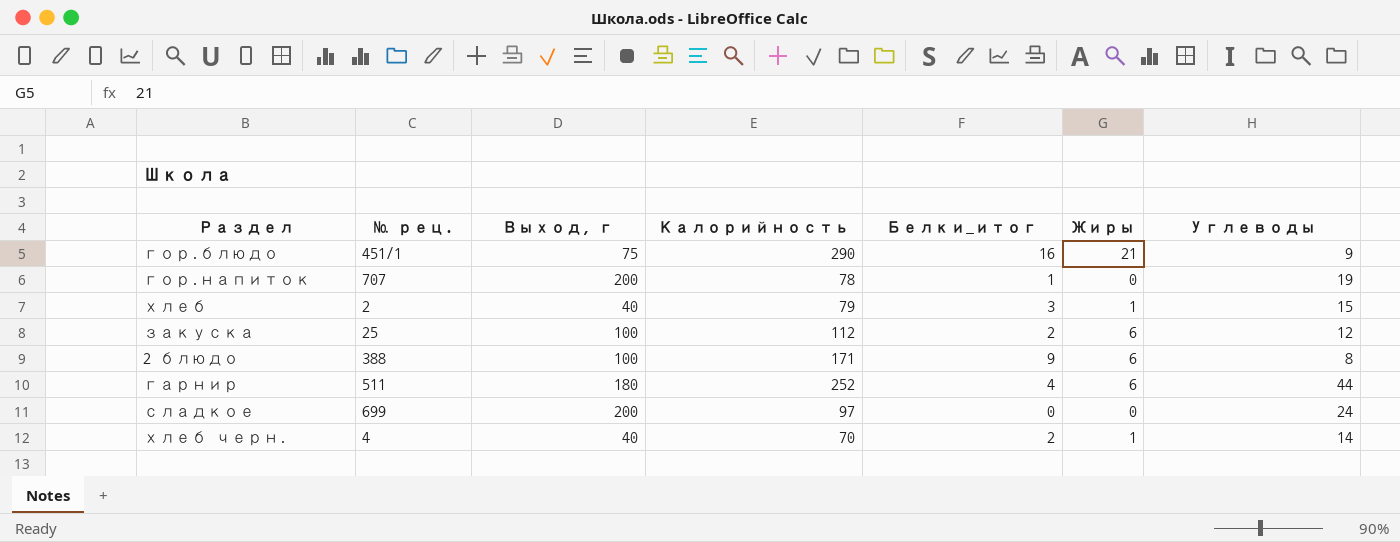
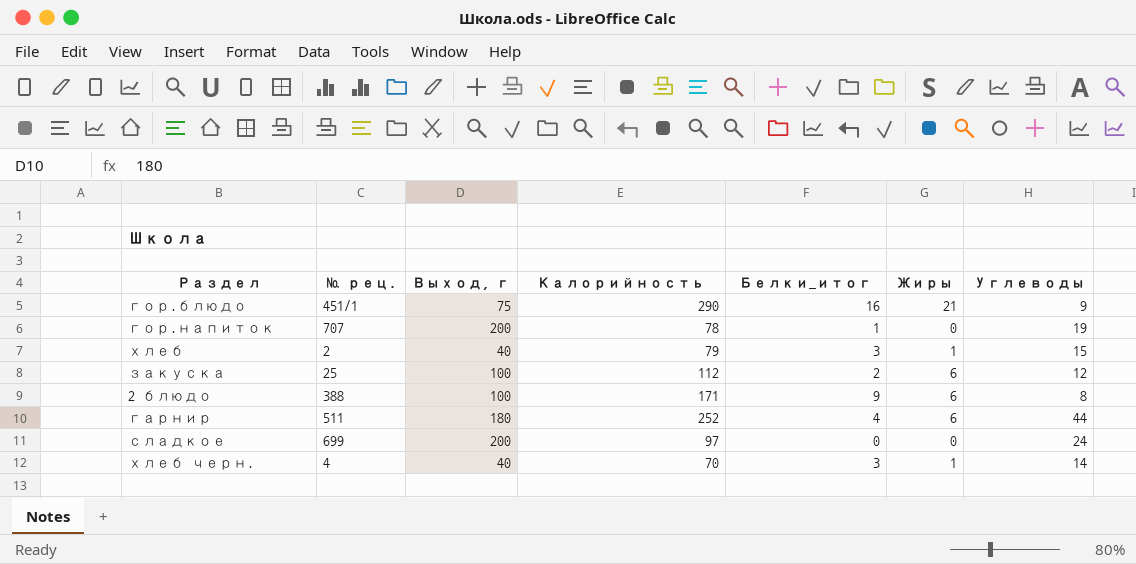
хлеб черн. | Белки_итог: 2 -> 3

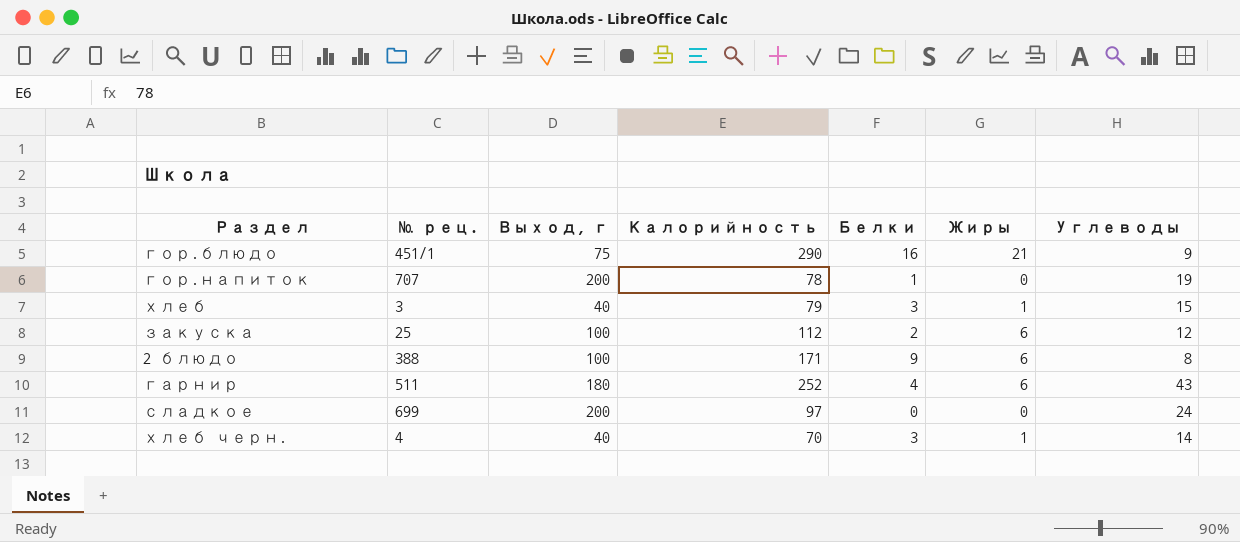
column name: Белки_итог -> Белки
хлеб | № рец.: 2 -> 3
гарнир | Углеводы: 44 -> 43

